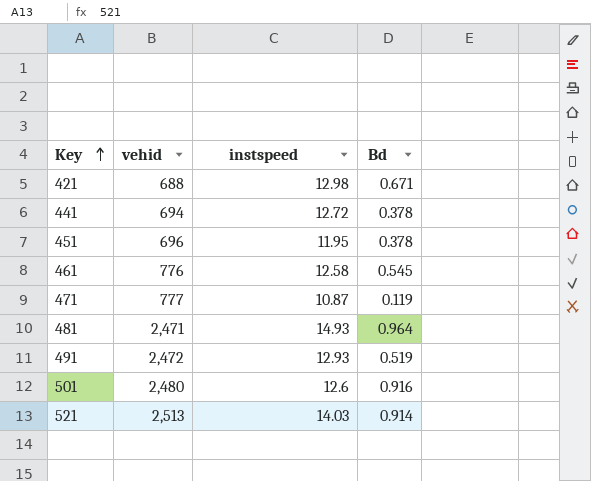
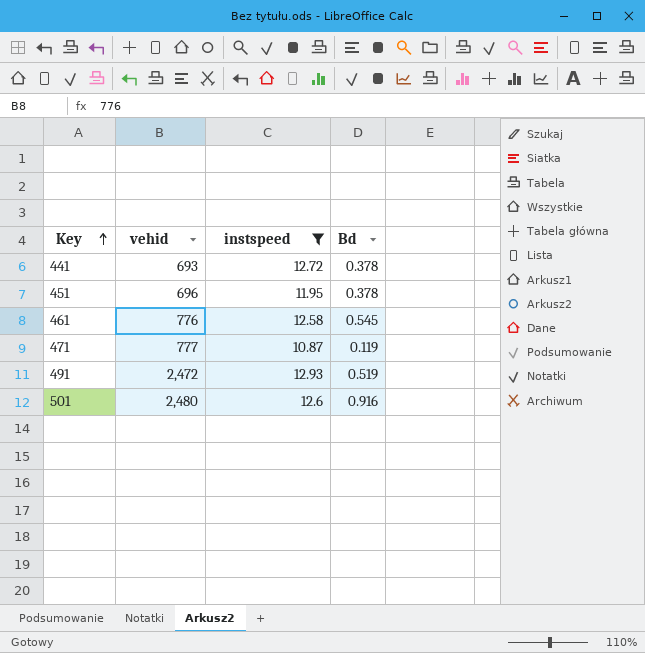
filter: none -> instspeed <= 12.93
441 | vehid: 694 -> 693

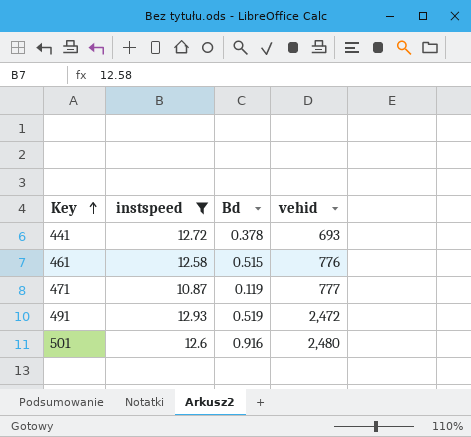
column vehid | position: 2 -> 4
row 451: 696 | 11.95 | 0.378 -> none
461 | Bd: 0.545 -> 0.515

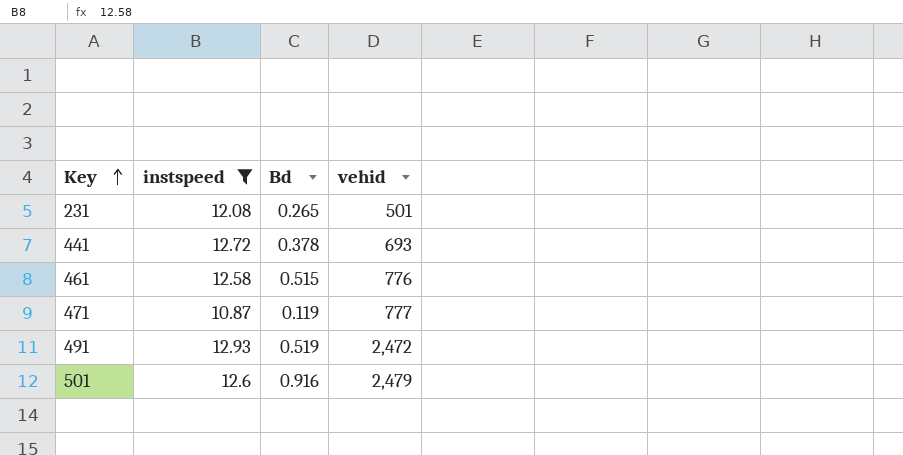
row 231: none -> 12.08 | 0.265 | 501
501 | vehid: 2,480 -> 2,479

